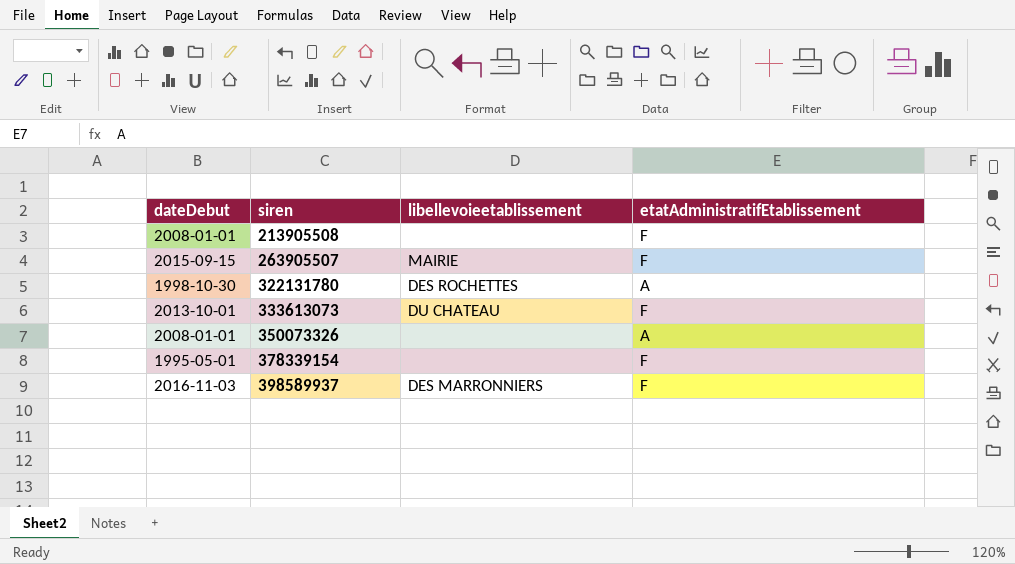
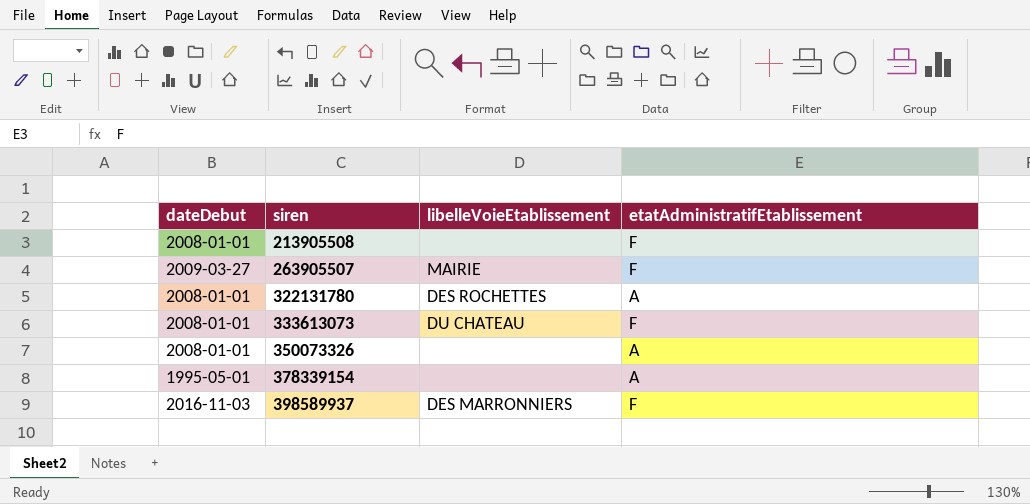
column name: libellevoieetablissement -> libelleVoieEtablissement
263905507 | dateDebut: 2015-09-15 -> 2009-03-27
322131780 | dateDebut: 1998-10-30 -> 2008-01-01
333613073 | dateDebut: 2013-10-01 -> 2008-01-01
378339154 | etatAdministratifEtablissement: F -> A

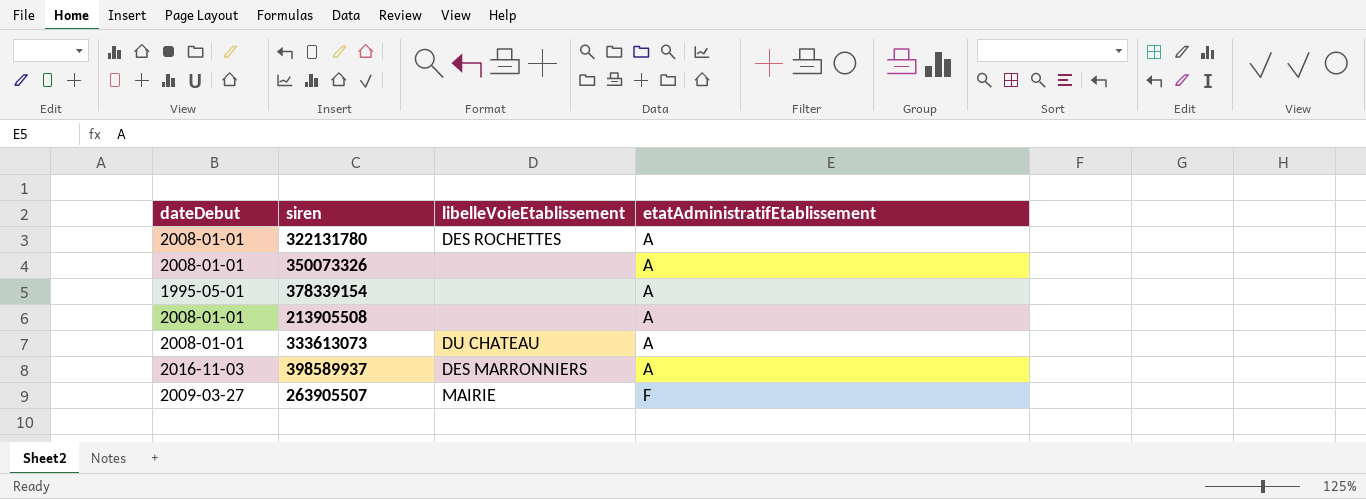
row order: siren ascending -> etatAdministratifEtablissement ascending
213905508 | etatAdministratifEtablissement: F -> A
333613073 | etatAdministratifEtablissement: F -> A
398589937 | etatAdministratifEtablissement: F -> A

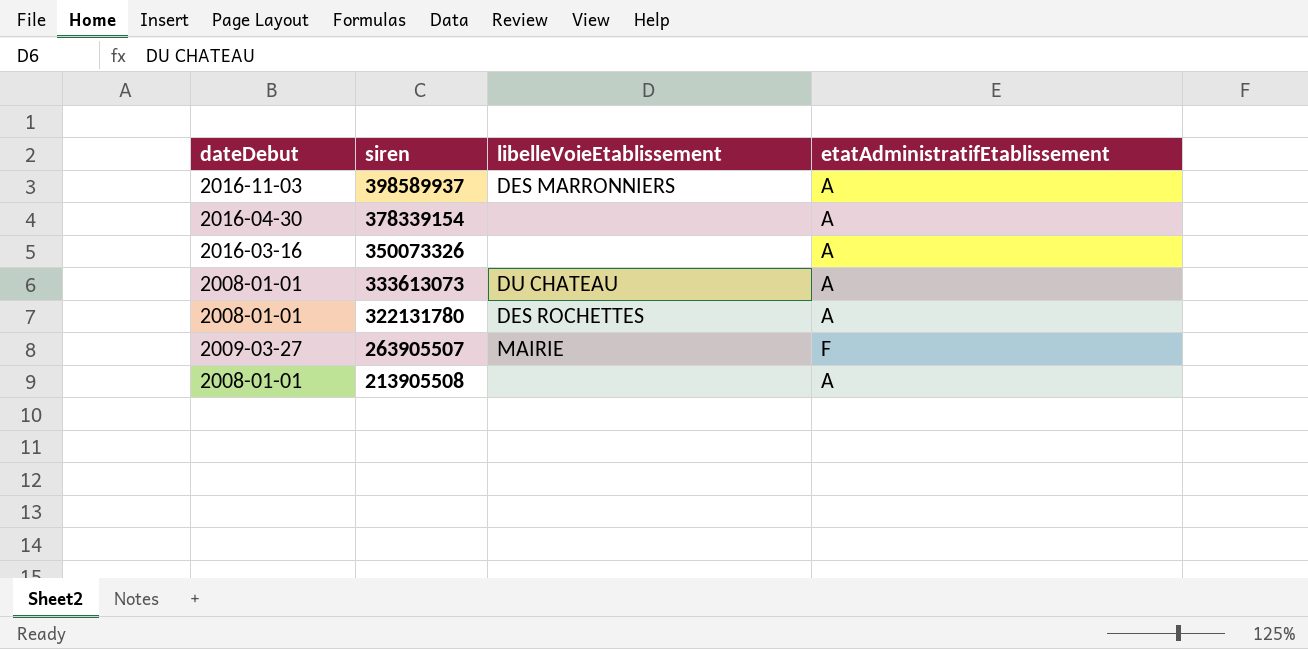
row order: etatAdministratifEtablissement ascending -> siren descending
378339154 | dateDebut: 1995-05-01 -> 2016-04-30
350073326 | dateDebut: 2008-01-01 -> 2016-03-16

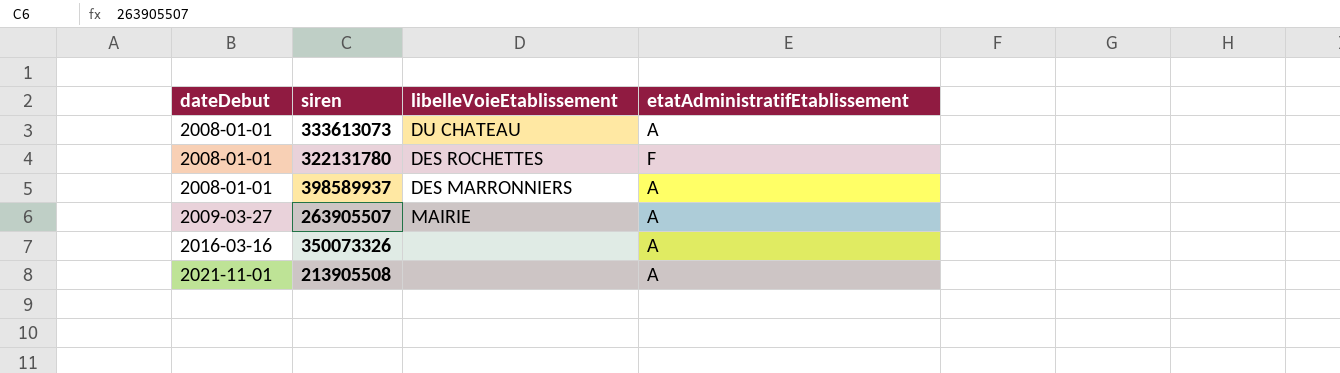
row order: siren descending -> dateDebut ascending
row 378339154: 2016-04-30 | none | A -> none
322131780 | etatAdministratifEtablissement: A -> F
398589937 | dateDebut: 2016-11-03 -> 2008-01-01
263905507 | etatAdministratifEtablissement: F -> A
213905508 | dateDebut: 2008-01-01 -> 2021-11-01

